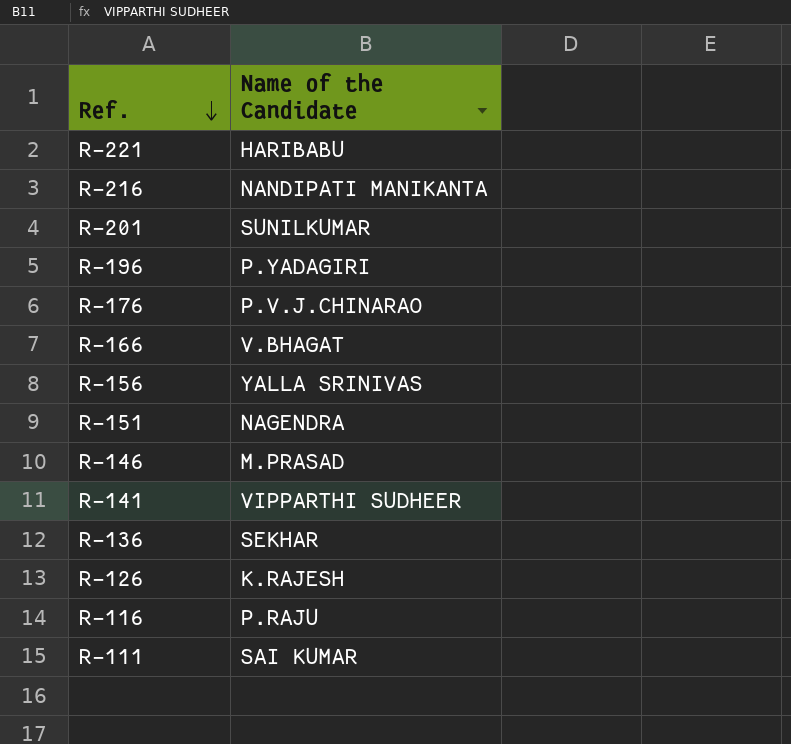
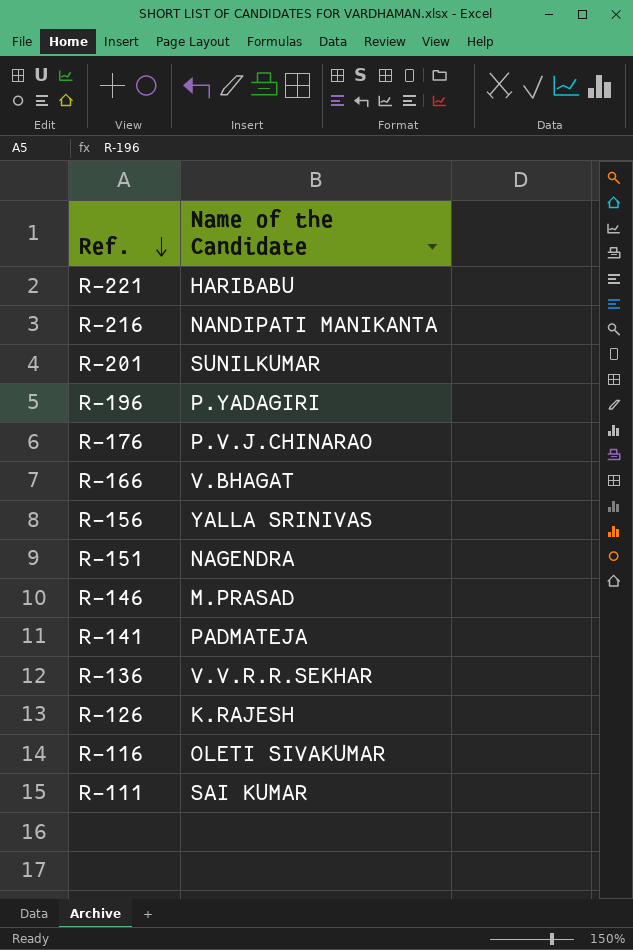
R-141 | Name of the Candidate: VIPPARTHI SUDHEER -> PADMATEJA
R-136 | Name of the Candidate: SEKHAR -> V.V.R.R.SEKHAR
R-116 | Name of the Candidate: P.RAJU -> OLETI SIVAKUMAR

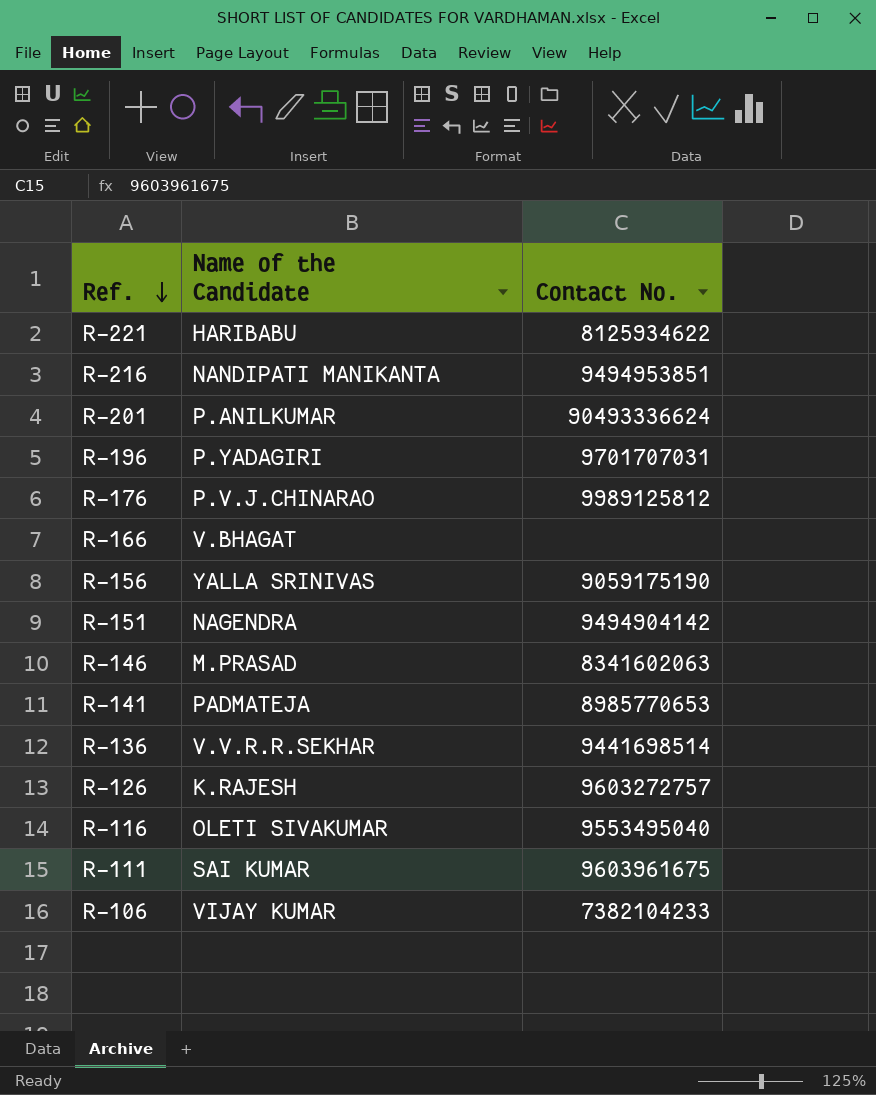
column Contact No. | position: none -> 3
R-201 | Name of the Candidate: SUNILKUMAR -> P.ANILKUMAR
row R-106: none -> VIJAY KUMAR | 7382104233

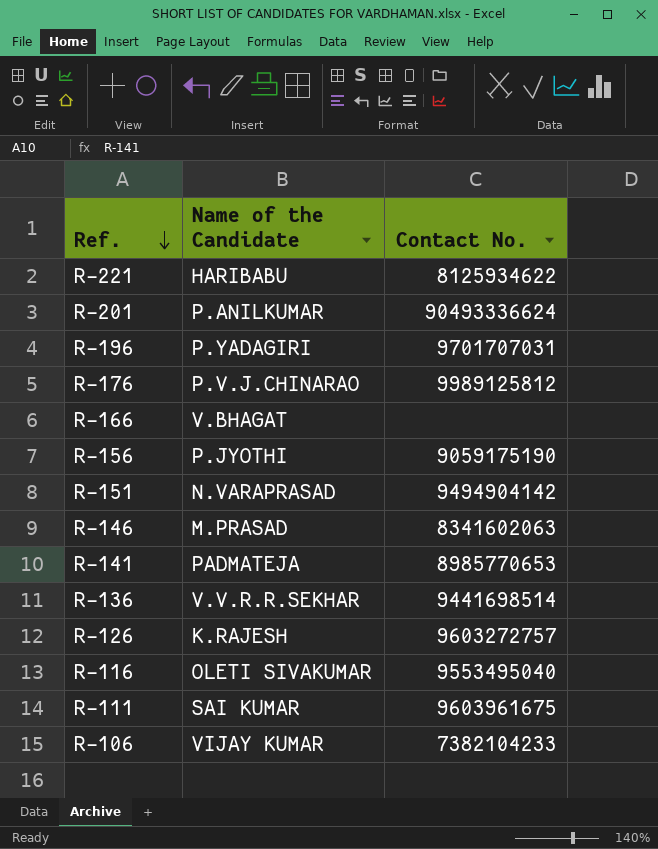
row R-216: NANDIPATI MANIKANTA | 9494953851 -> none
R-156 | Name of the Candidate: YALLA SRINIVAS -> P.JYOTHI
R-151 | Name of the Candidate: NAGENDRA -> N.VARAPRASAD

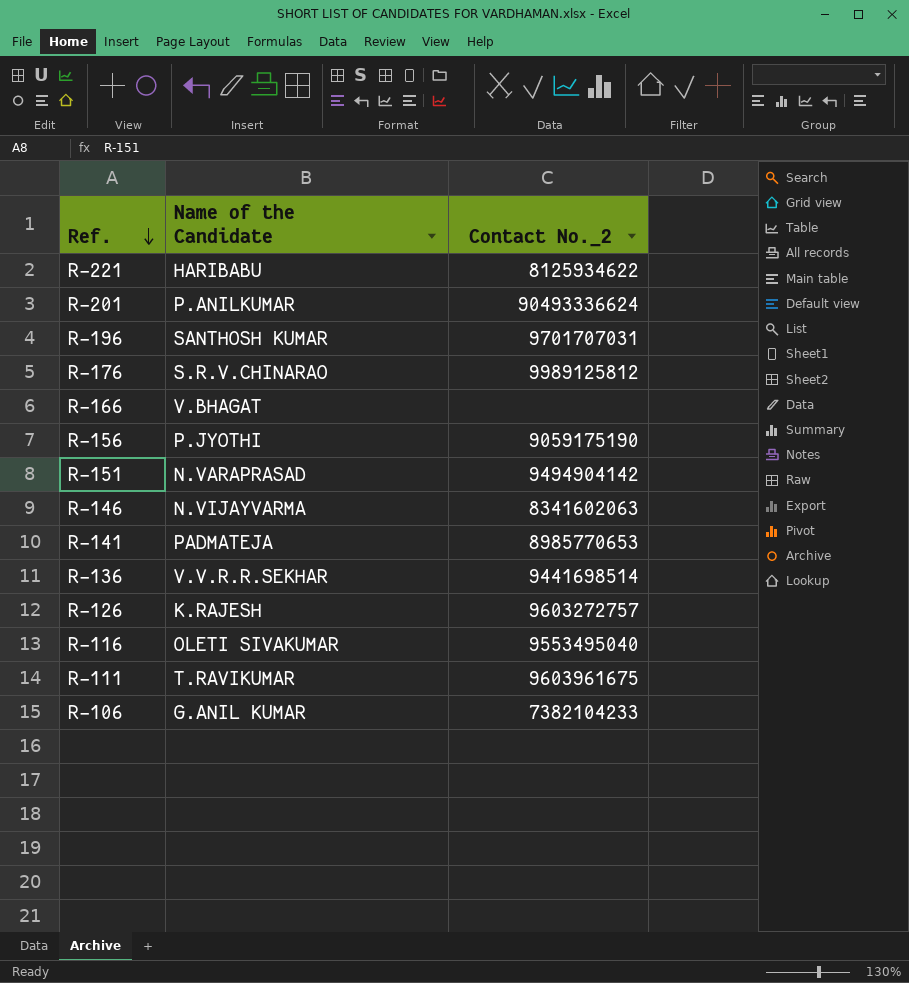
column name: Contact No. -> Contact No._2
R-196 | Name of the Candidate: P.YADAGIRI -> SANTHOSH KUMAR
R-176 | Name of the Candidate: P.V.J.CHINARAO -> S.R.V.CHINARAO
R-146 | Name of the Candidate: M.PRASAD -> N.VIJAYVARMA
R-111 | Name of the Candidate: SAI KUMAR -> T.RAVIKUMAR
R-106 | Name of the Candidate: VIJAY KUMAR -> G.ANIL KUMAR

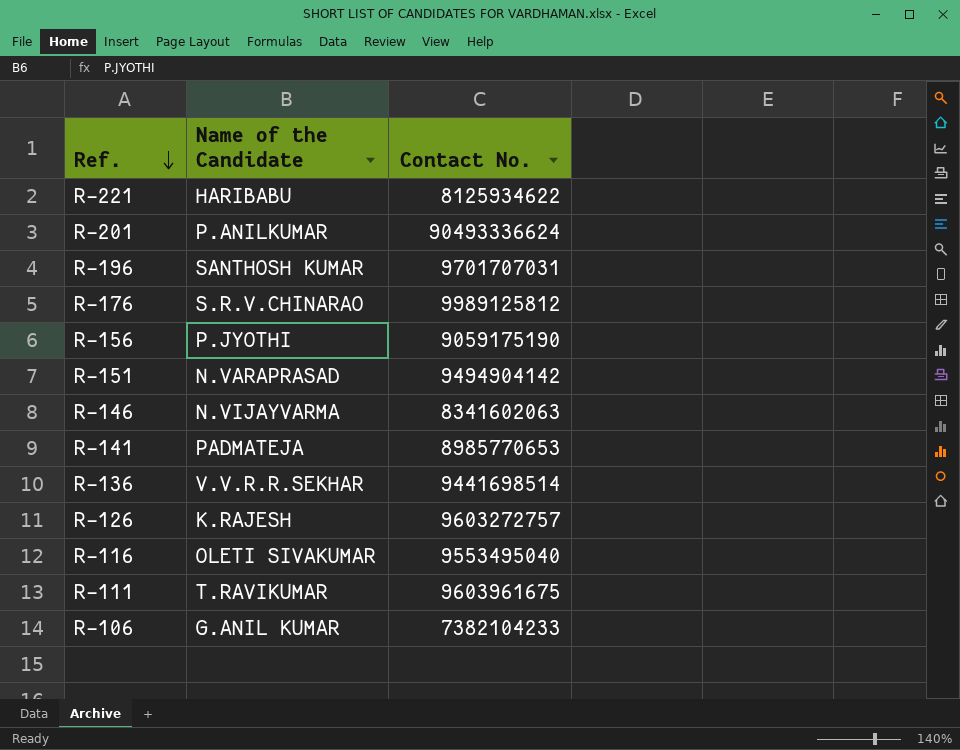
column name: Contact No._2 -> Contact No.
row R-166: V.BHAGAT | none -> none

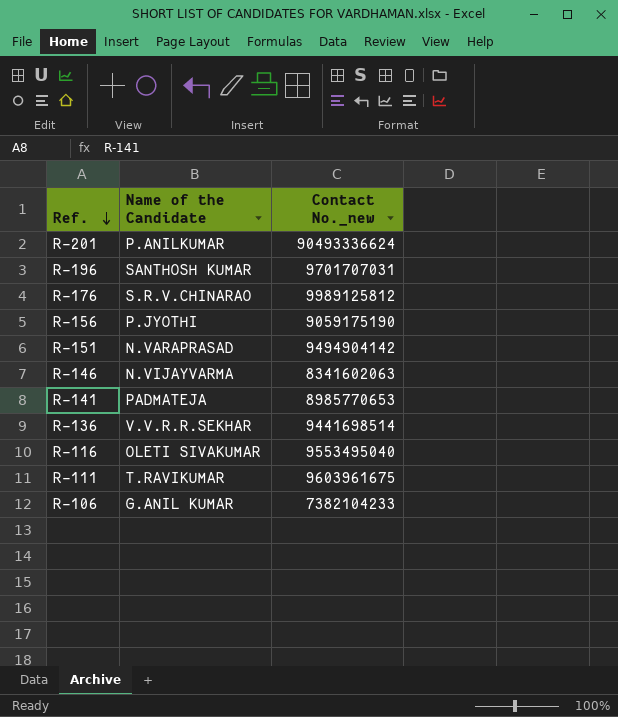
column name: Contact No. -> Contact No._new
row R-221: HARIBABU | 8125934622 -> none
row R-126: K.RAJESH | 9603272757 -> none

